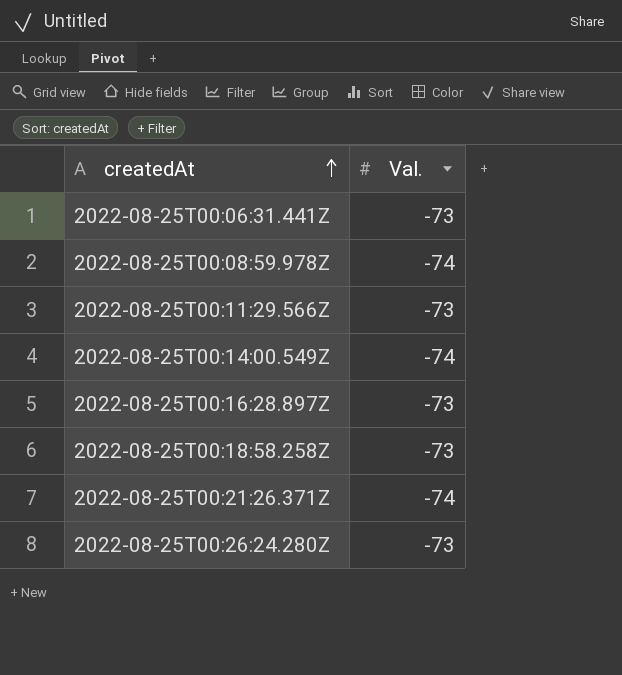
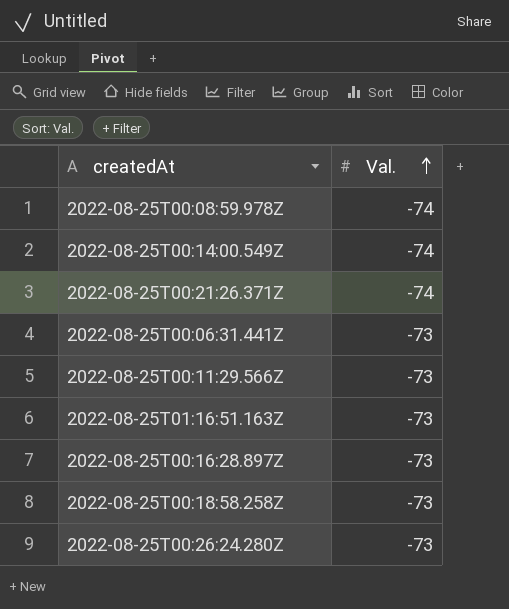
row order: createdAt ascending -> Val. ascending
row 2022-08-25T01:16:51.163Z: none -> -73

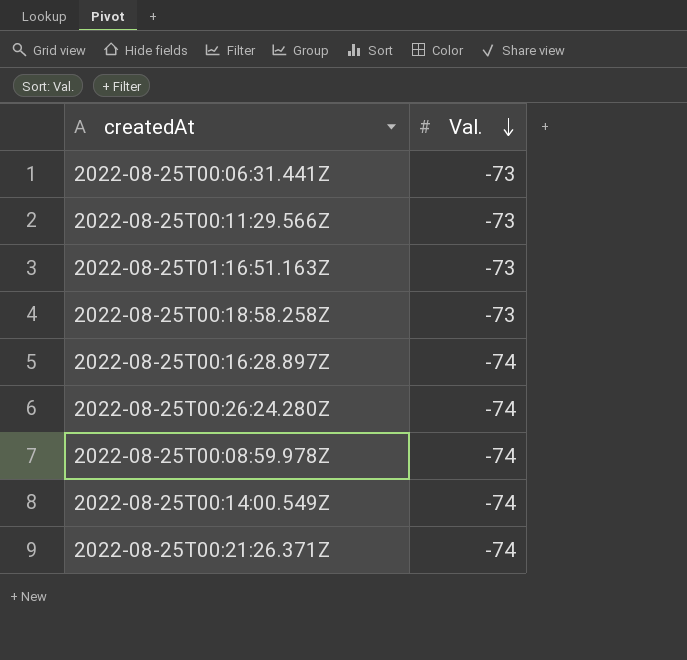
row order: Val. ascending -> Val. descending
2022-08-25T00:16:28.897Z | Val.: -73 -> -74
2022-08-25T00:26:24.280Z | Val.: -73 -> -74

